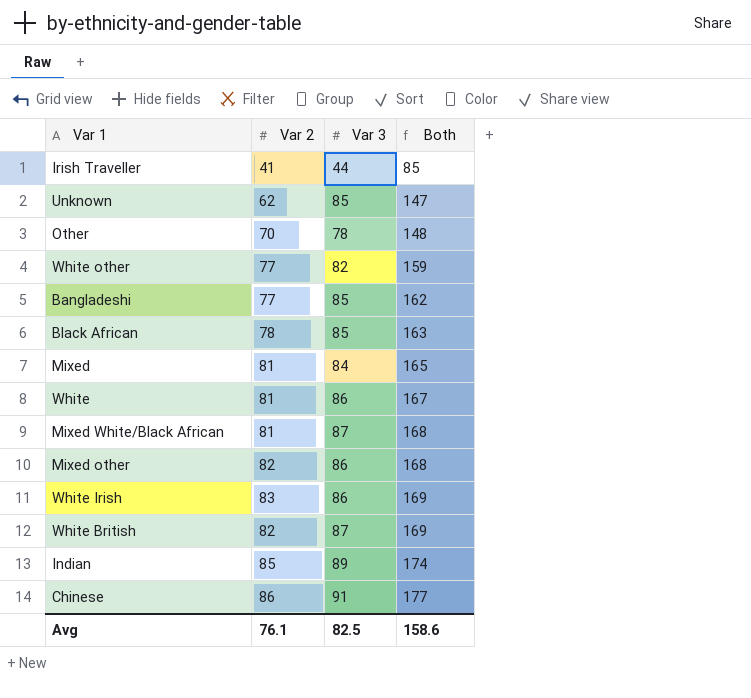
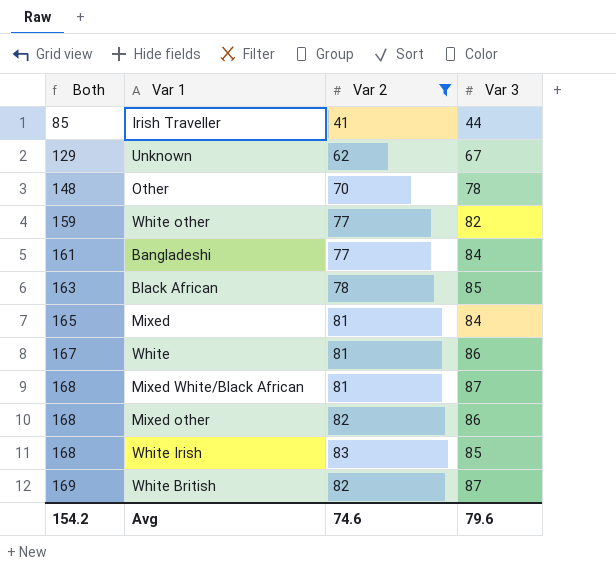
filter: none -> Var 2 <= 83
column Both | position: 4 -> 1
Unknown | Both: 147 -> 129
Unknown | Var 3: 85 -> 67
Bangladeshi | Both: 162 -> 161
Bangladeshi | Var 3: 85 -> 84
White Irish | Both: 169 -> 168
White Irish | Var 3: 86 -> 85
Avg | Both: 158.6 -> 154.2
Avg | Var 2: 76.1 -> 74.6
Avg | Var 3: 82.5 -> 79.6

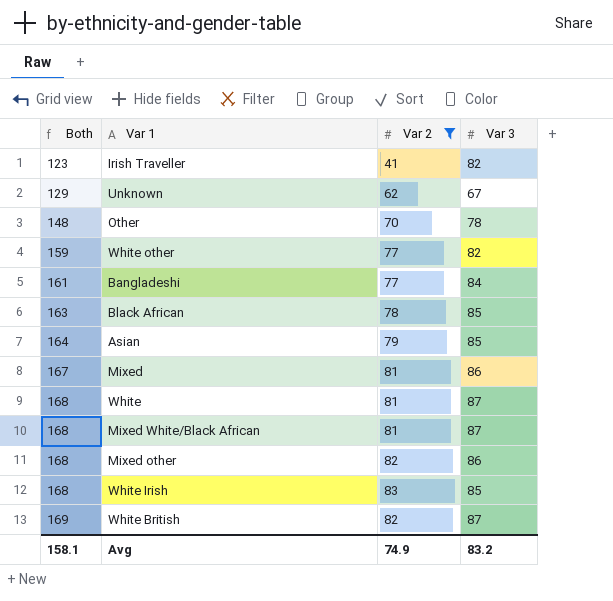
Irish Traveller | Both: 85 -> 123
Irish Traveller | Var 3: 44 -> 82
row Asian: none -> 164 | 79 | 85
Mixed | Both: 165 -> 167
Mixed | Var 3: 84 -> 86
White | Both: 167 -> 168
White | Var 3: 86 -> 87
Avg | Both: 154.2 -> 158.1
Avg | Var 2: 74.6 -> 74.9
Avg | Var 3: 79.6 -> 83.2

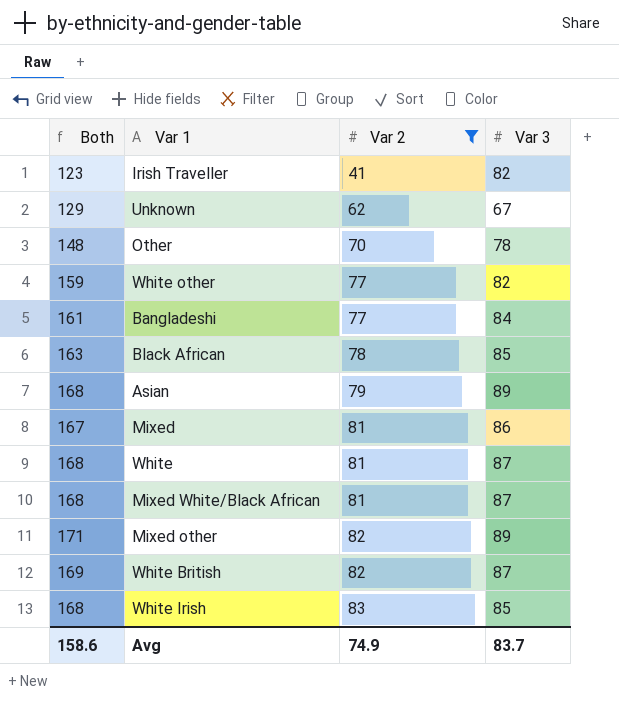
row order: Both ascending -> Var 2 ascending
Asian | Both: 164 -> 168
Asian | Var 3: 85 -> 89
Mixed other | Both: 168 -> 171
Mixed other | Var 3: 86 -> 89
Avg | Both: 158.1 -> 158.6
Avg | Var 3: 83.2 -> 83.7

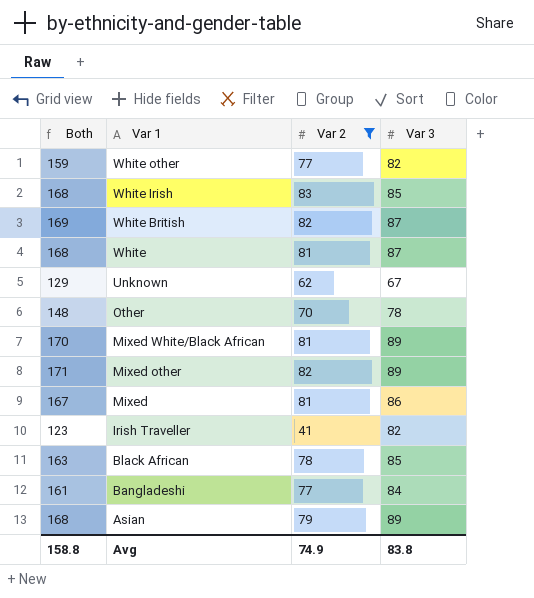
row order: Var 2 ascending -> Var 1 descending
Mixed White/Black African | Both: 168 -> 170
Mixed White/Black African | Var 3: 87 -> 89
Avg | Both: 158.6 -> 158.8
Avg | Var 3: 83.7 -> 83.8

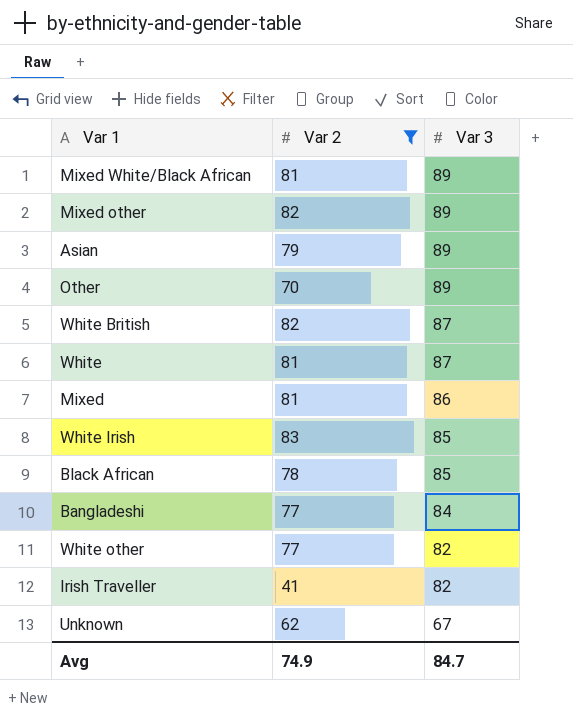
row order: Var 1 descending -> Var 3 descending
column Both | formula: [Var 2] + [Var 3] -> none
Other | Var 3: 78 -> 89
Avg | Var 3: 83.8 -> 84.7

